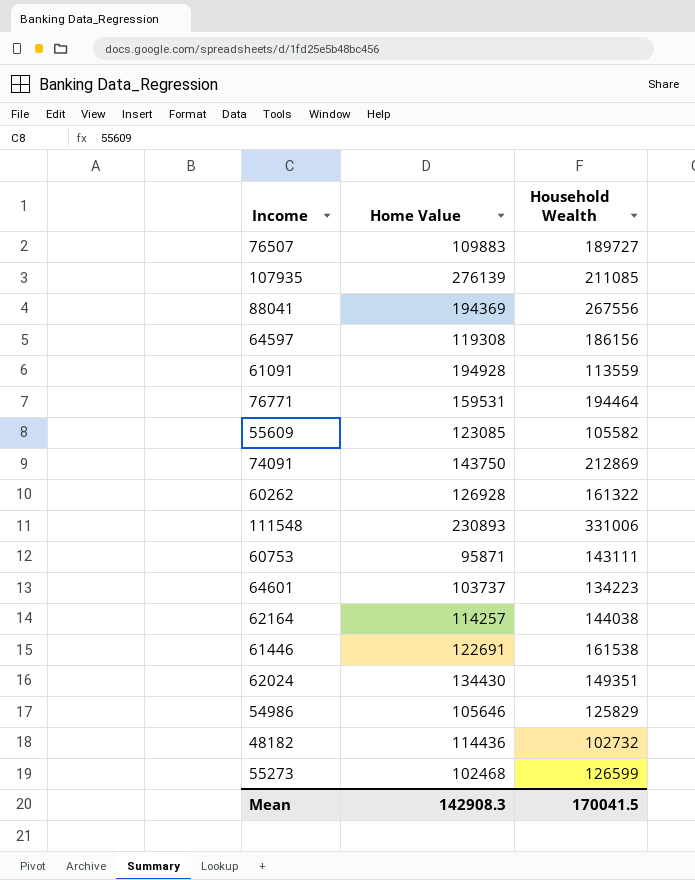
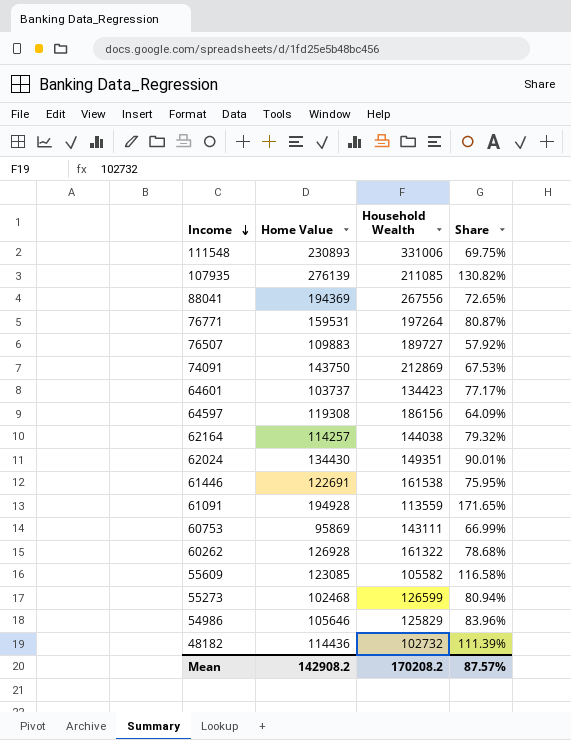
row order: none -> Income descending
column Share | formula: none -> [Home Value] / [Household Wealth]
76771 | Household Wealth: 194464 -> 197264
64601 | Household Wealth: 134223 -> 134423
60753 | Home Value: 95871 -> 95869
Mean | Home Value: 142908.3 -> 142908.2
Mean | Household Wealth: 170041.5 -> 170208.2

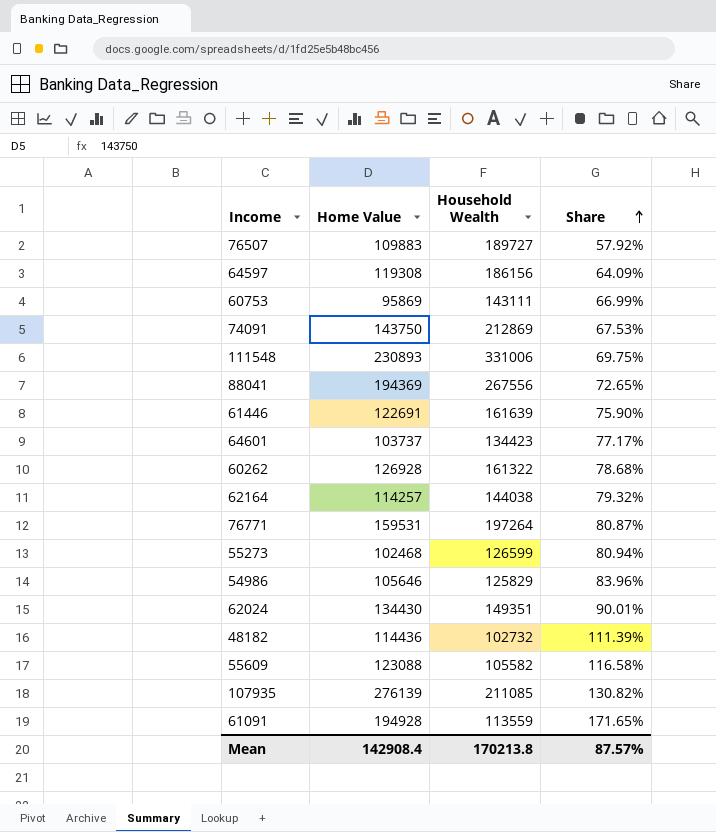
row order: Income descending -> Share ascending
61446 | Household Wealth: 161538 -> 161639
61446 | Share: 75.95% -> 75.90%
55609 | Home Value: 123085 -> 123088
Mean | Home Value: 142908.2 -> 142908.4
Mean | Household Wealth: 170208.2 -> 170213.8

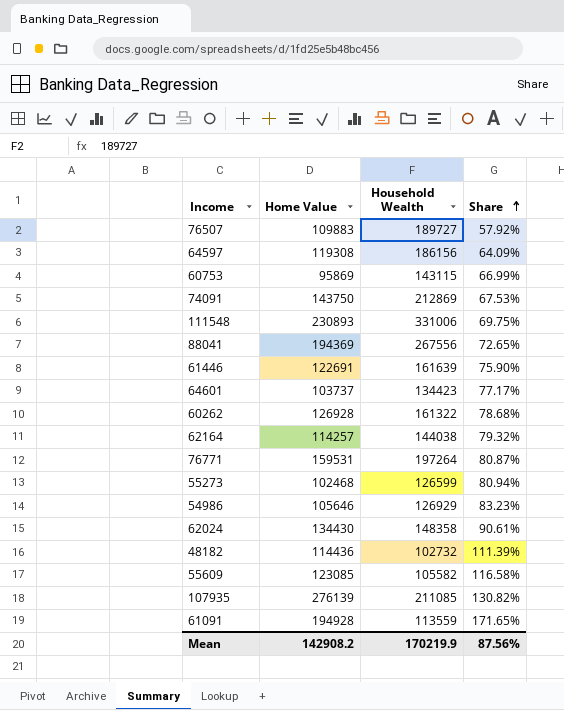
60753 | Household Wealth: 143111 -> 143115
54986 | Household Wealth: 125829 -> 126929
54986 | Share: 83.96% -> 83.23%
62024 | Household Wealth: 149351 -> 148358
62024 | Share: 90.01% -> 90.61%
55609 | Home Value: 123088 -> 123085
Mean | Home Value: 142908.4 -> 142908.2
Mean | Household Wealth: 170213.8 -> 170219.9
Mean | Share: 87.57% -> 87.56%

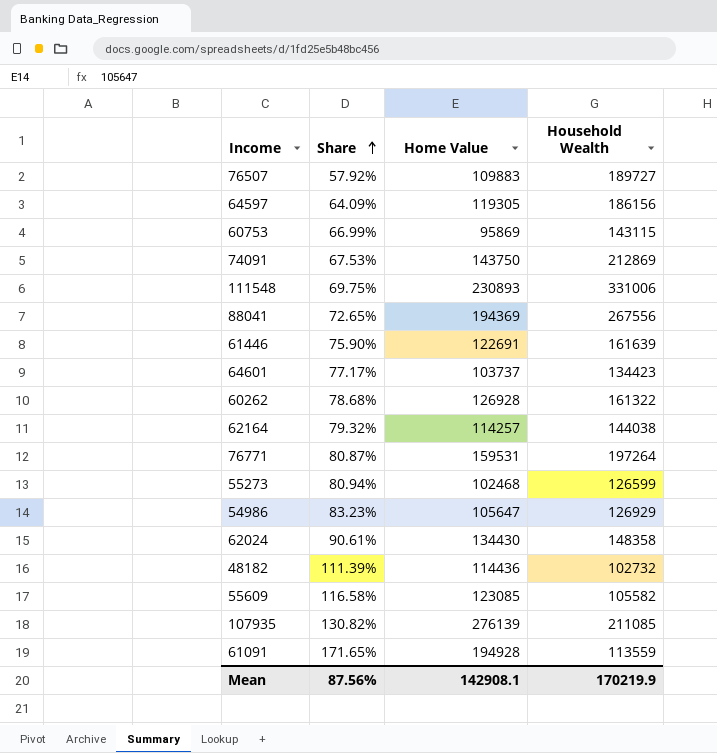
column Share | position: 4 -> 2
64597 | Home Value: 119308 -> 119305
54986 | Home Value: 105646 -> 105647
Mean | Home Value: 142908.2 -> 142908.1

